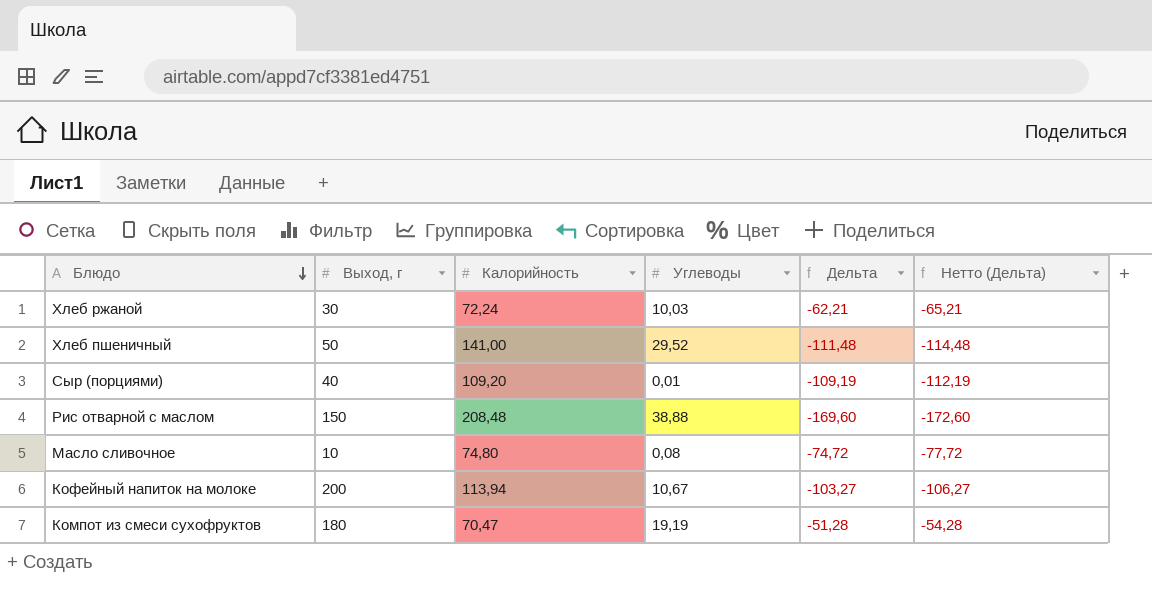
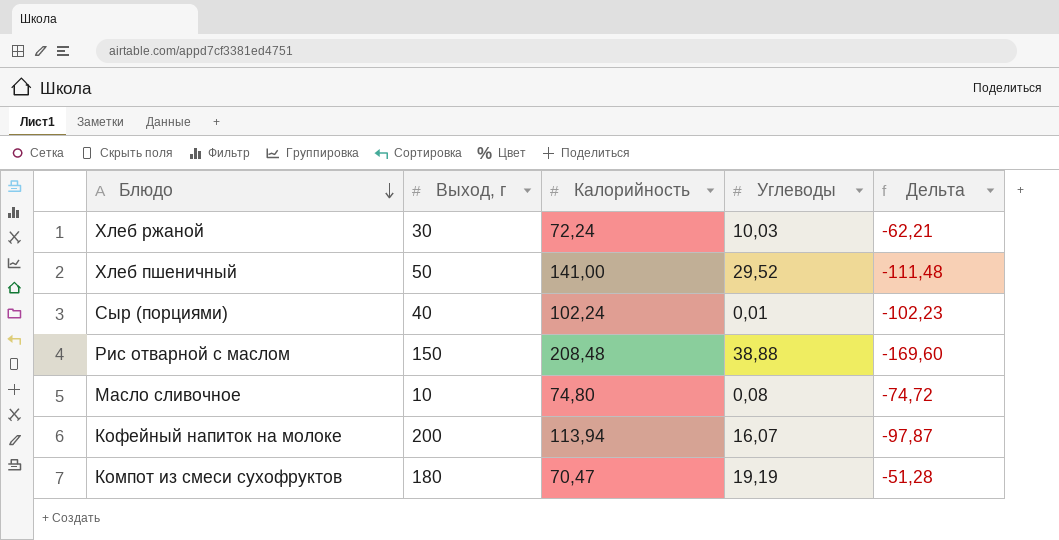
column Нетто (Дельта) | formula: [Дельта] - 3 -> none
Сыр (порциями) | Калорийность: 109,20 -> 102,24
Сыр (порциями) | Дельта: -109,19 -> -102,23
Кофейный напиток на молоке | Углеводы: 10,67 -> 16,07
Кофейный напиток на молоке | Дельта: -103,27 -> -97,87

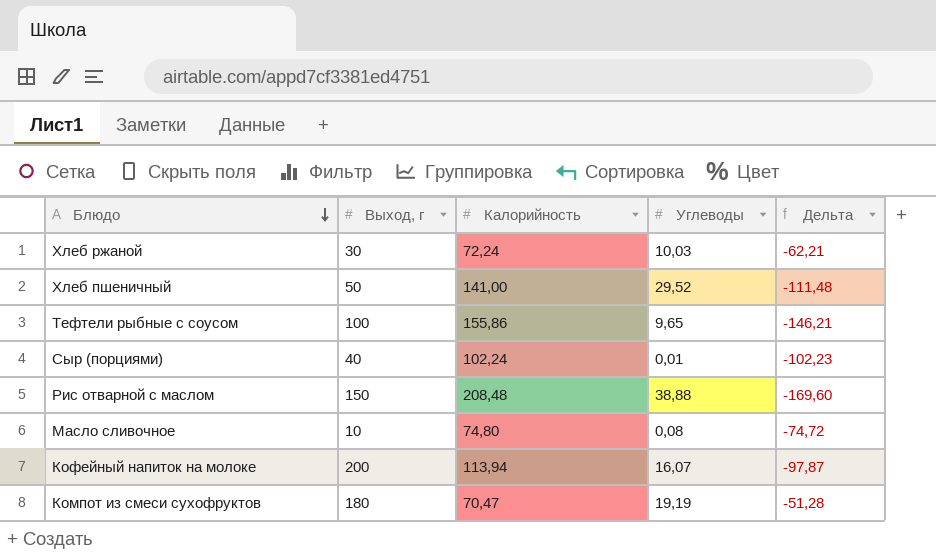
row Тефтели рыбные с соусом: none -> 100 | 155,86 | 9,65 | -146,21

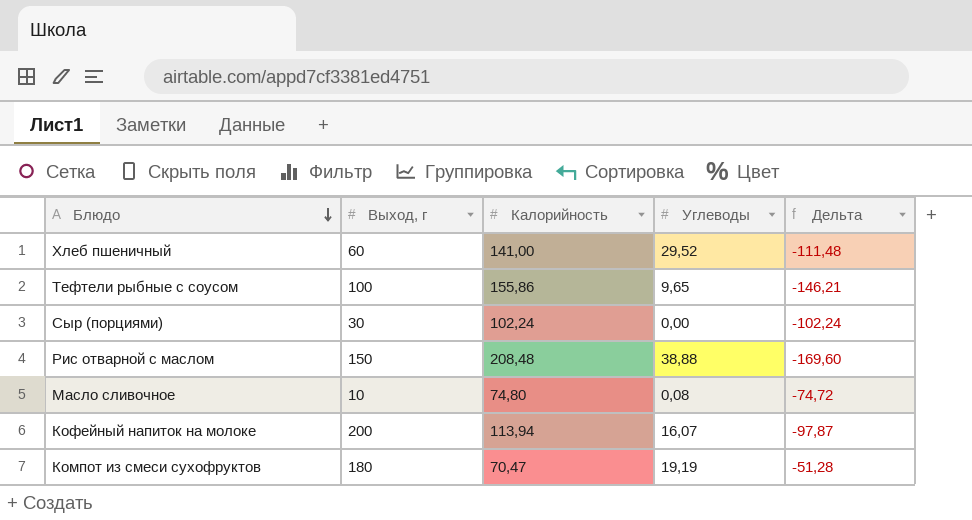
row Хлеб ржаной: 30 | 72,24 | 10,03 | -62,21 -> none
Хлеб пшеничный | Выход, г: 50 -> 60
Сыр (порциями) | Выход, г: 40 -> 30
Сыр (порциями) | Углеводы: 0,01 -> 0,00
Сыр (порциями) | Дельта: -102,23 -> -102,24

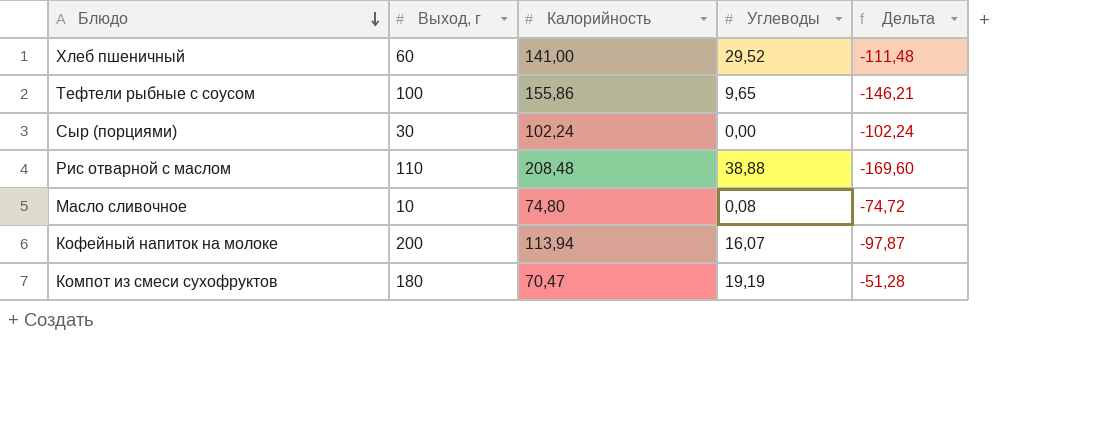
Рис отварной с маслом | Выход, г: 150 -> 110

